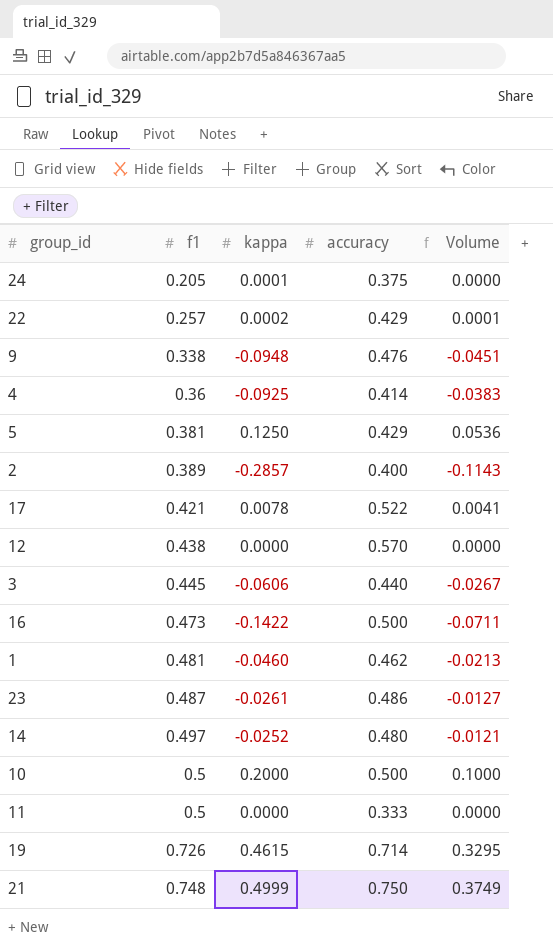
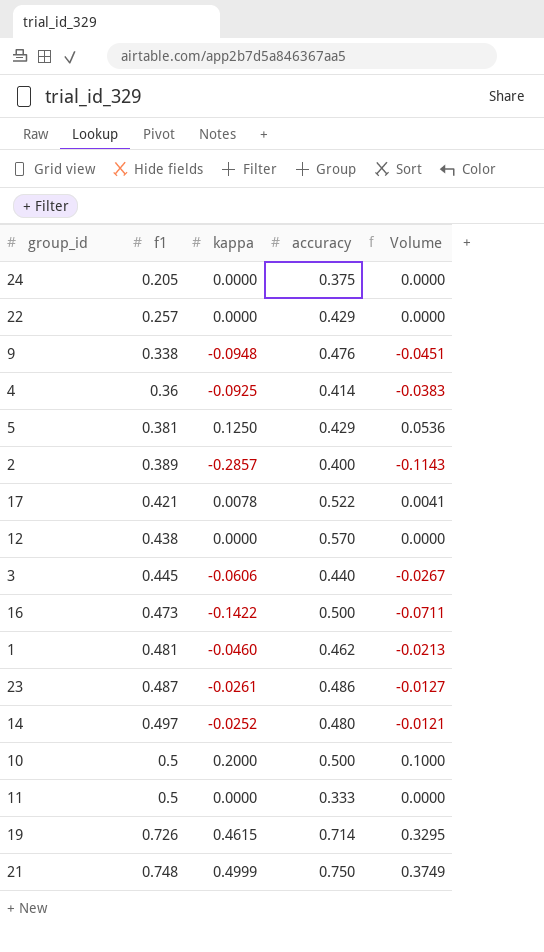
24 | kappa: 0.0001 -> 0.0000
22 | kappa: 0.0002 -> 0.0000
22 | Volume: 0.0001 -> 0.0000

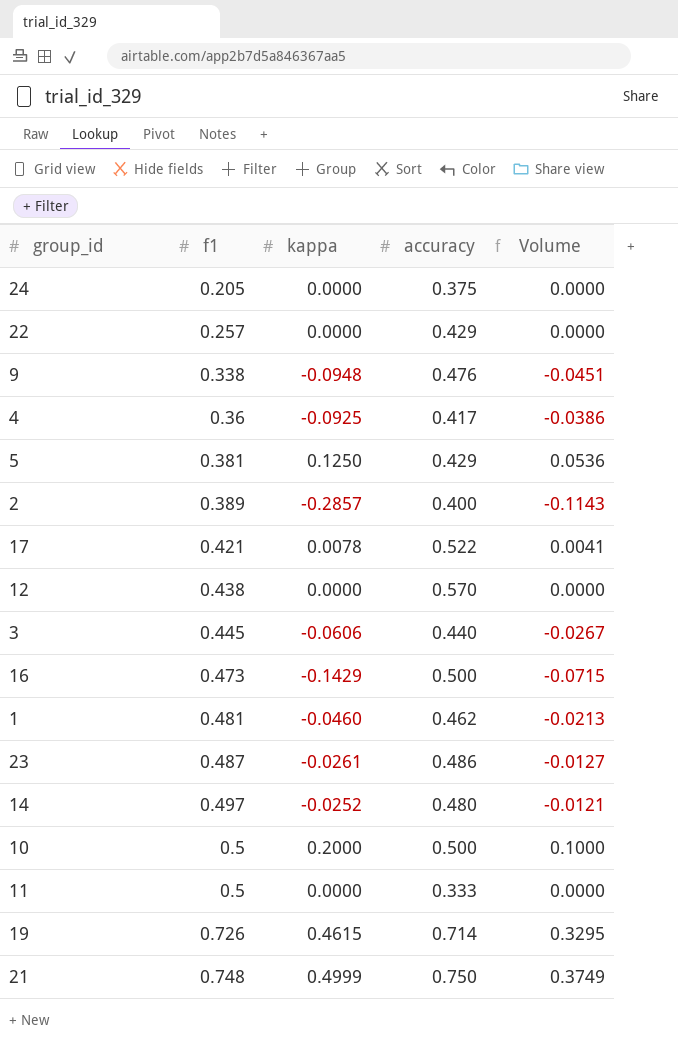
4 | accuracy: 0.414 -> 0.417
4 | Volume: -0.0383 -> -0.0386
16 | kappa: -0.1422 -> -0.1429
16 | Volume: -0.0711 -> -0.0715

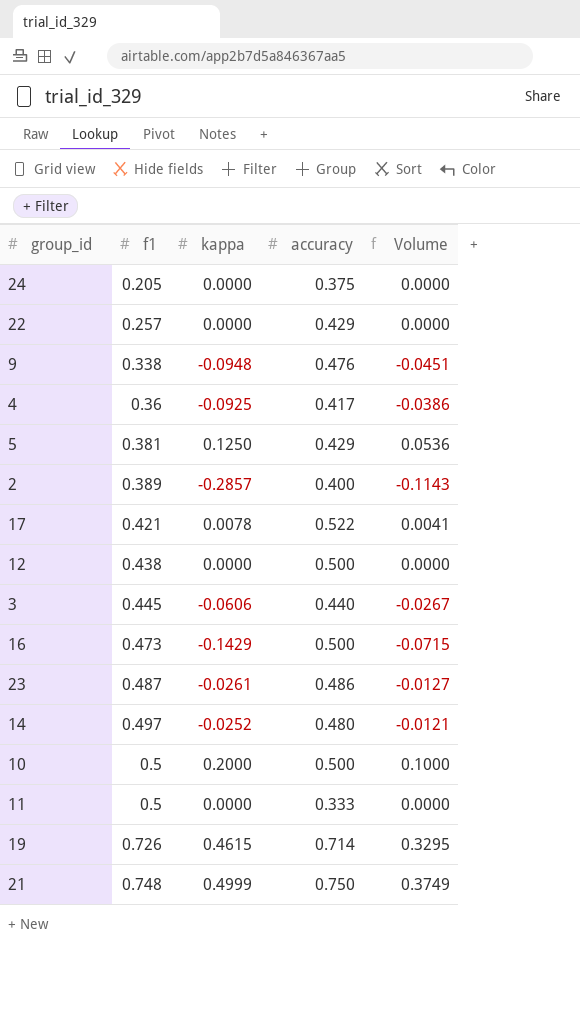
row 1: 0.481 | -0.0460 | 0.462 | -0.0213 -> none
12 | accuracy: 0.570 -> 0.500

